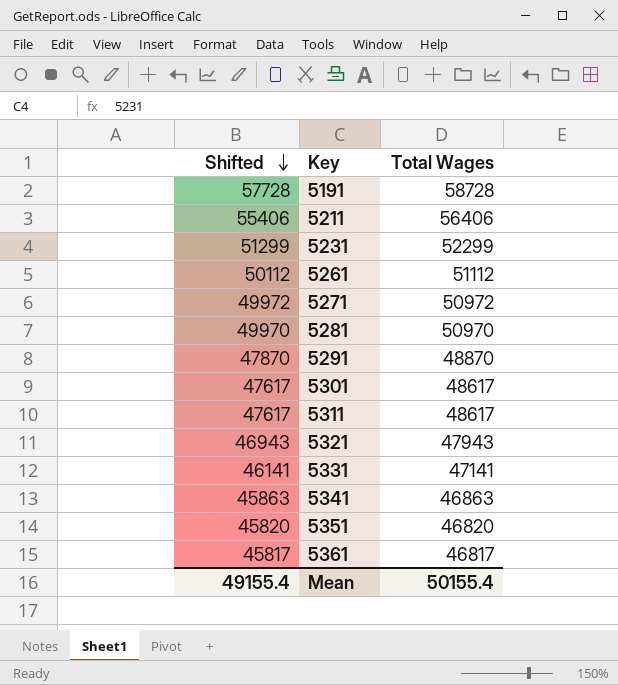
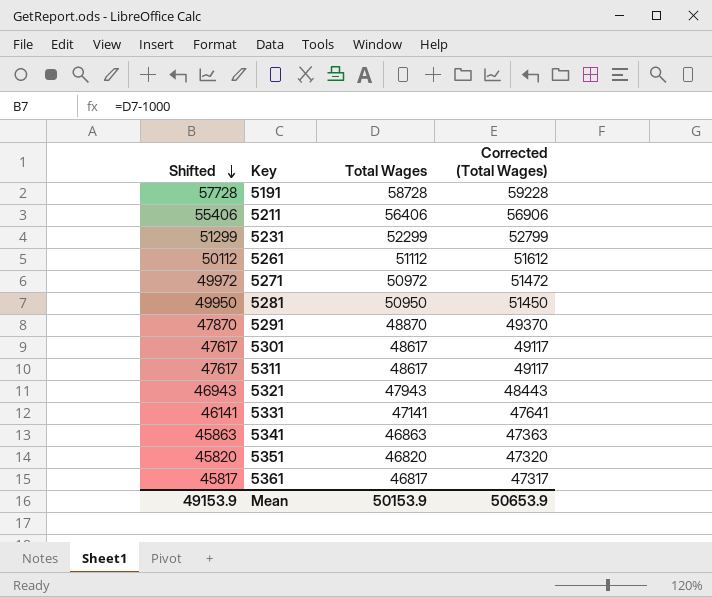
column Corrected (Total Wages) | formula: none -> [Total Wages] + 500
5281 | Shifted: 49970 -> 49950
5281 | Total Wages: 50970 -> 50950
Mean | Shifted: 49155.4 -> 49153.9
Mean | Total Wages: 50155.4 -> 50153.9

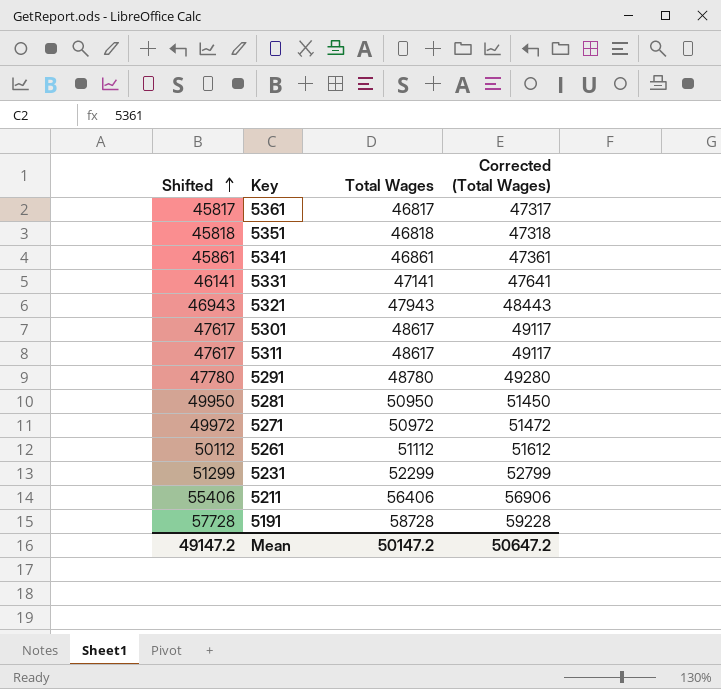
row order: Shifted descending -> Shifted ascending
5351 | Shifted: 45820 -> 45818
5351 | Total Wages: 46820 -> 46818
5351 | Corrected (Total Wages): 47320 -> 47318
5341 | Shifted: 45863 -> 45861
5341 | Total Wages: 46863 -> 46861
5341 | Corrected (Total Wages): 47363 -> 47361
5291 | Shifted: 47870 -> 47780
5291 | Total Wages: 48870 -> 48780
5291 | Corrected (Total Wages): 49370 -> 49280
Mean | Shifted: 49153.9 -> 49147.2
Mean | Total Wages: 50153.9 -> 50147.2
Mean | Corrected (Total Wages): 50653.9 -> 50647.2

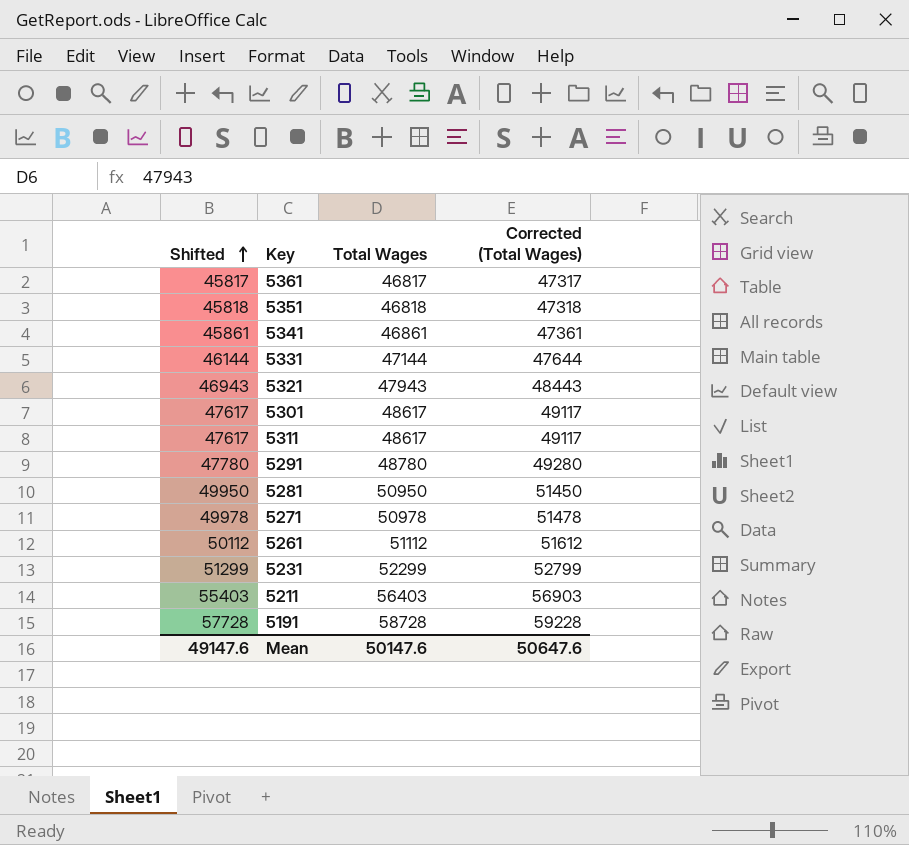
5331 | Shifted: 46141 -> 46144
5331 | Total Wages: 47141 -> 47144
5331 | Corrected (Total Wages): 47641 -> 47644
5271 | Shifted: 49972 -> 49978
5271 | Total Wages: 50972 -> 50978
5271 | Corrected (Total Wages): 51472 -> 51478
5211 | Shifted: 55406 -> 55403
5211 | Total Wages: 56406 -> 56403
5211 | Corrected (Total Wages): 56906 -> 56903
Mean | Shifted: 49147.2 -> 49147.6
Mean | Total Wages: 50147.2 -> 50147.6
Mean | Corrected (Total Wages): 50647.2 -> 50647.6

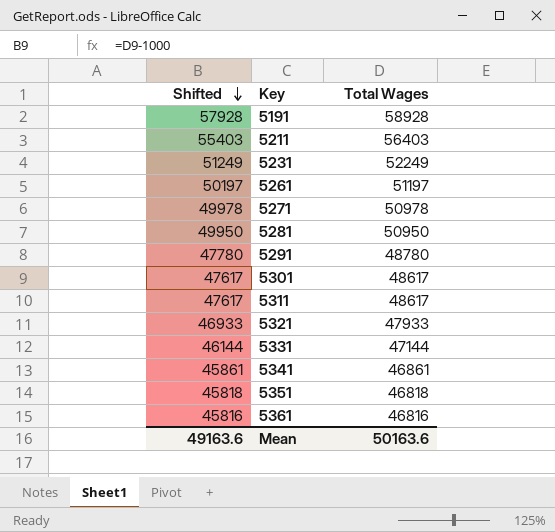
row order: Shifted ascending -> Shifted descending
column Corrected (Total Wages) | formula: [Total Wages] + 500 -> none
5191 | Shifted: 57728 -> 57928
5191 | Total Wages: 58728 -> 58928
5231 | Shifted: 51299 -> 51249
5231 | Total Wages: 52299 -> 52249
5261 | Shifted: 50112 -> 50197
5261 | Total Wages: 51112 -> 51197
5321 | Shifted: 46943 -> 46933
5321 | Total Wages: 47943 -> 47933
5361 | Shifted: 45817 -> 45816
5361 | Total Wages: 46817 -> 46816
Mean | Shifted: 49147.6 -> 49163.6
Mean | Total Wages: 50147.6 -> 50163.6

